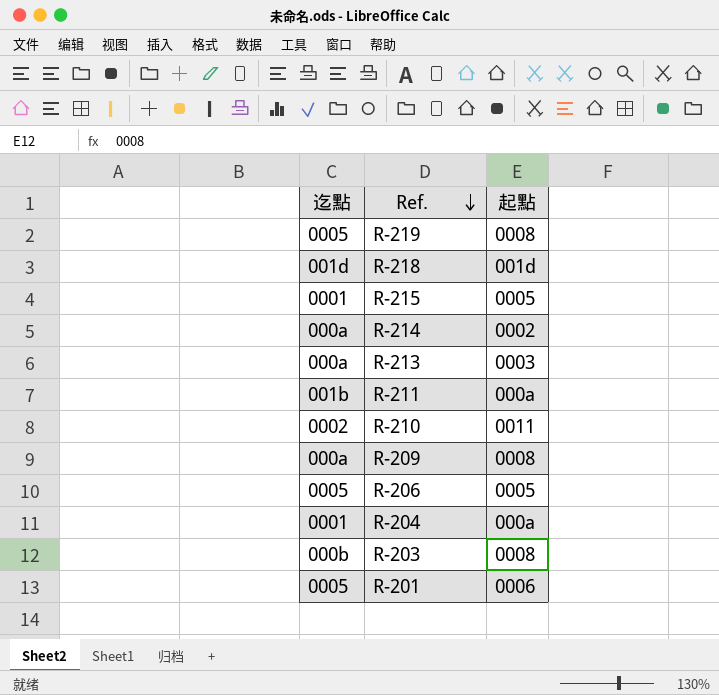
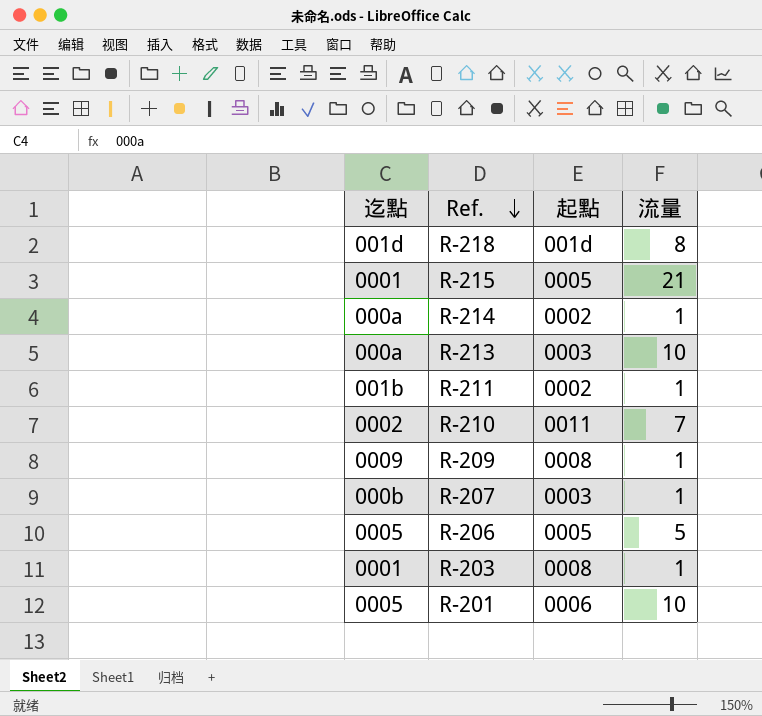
column 流量 | position: none -> 4
row R-219: 0005 | 0008 -> none
row R-204: 0001 | 000a -> none
R-211 | 起點: 000a -> 0002
R-209 | 迄點: 000a -> 0009
row R-207: none -> 000b | 0003 | 1
R-203 | 迄點: 000b -> 0001

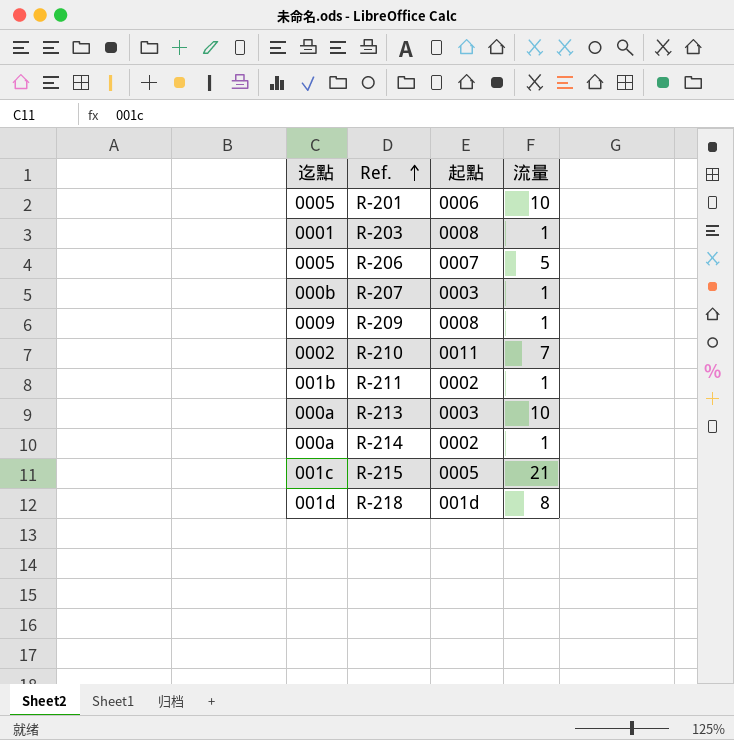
row order: Ref. descending -> Ref. ascending
R-206 | 起點: 0005 -> 0007
R-215 | 迄點: 0001 -> 001c

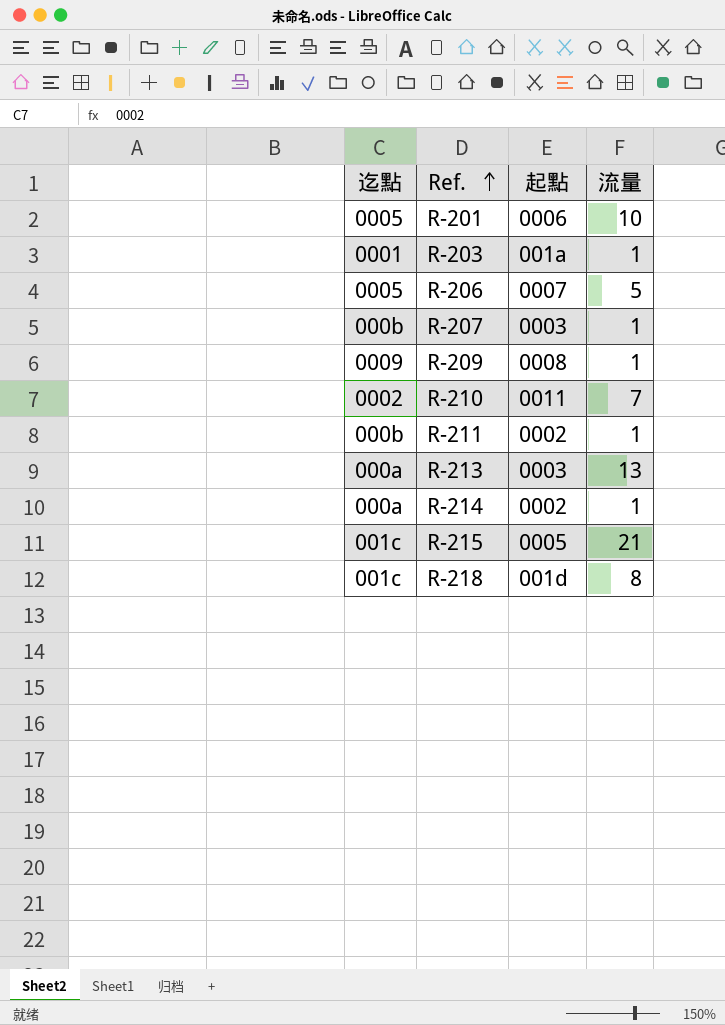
R-203 | 起點: 0008 -> 001a
R-211 | 迄點: 001b -> 000b
R-213 | 流量: 10 -> 13
R-218 | 迄點: 001d -> 001c

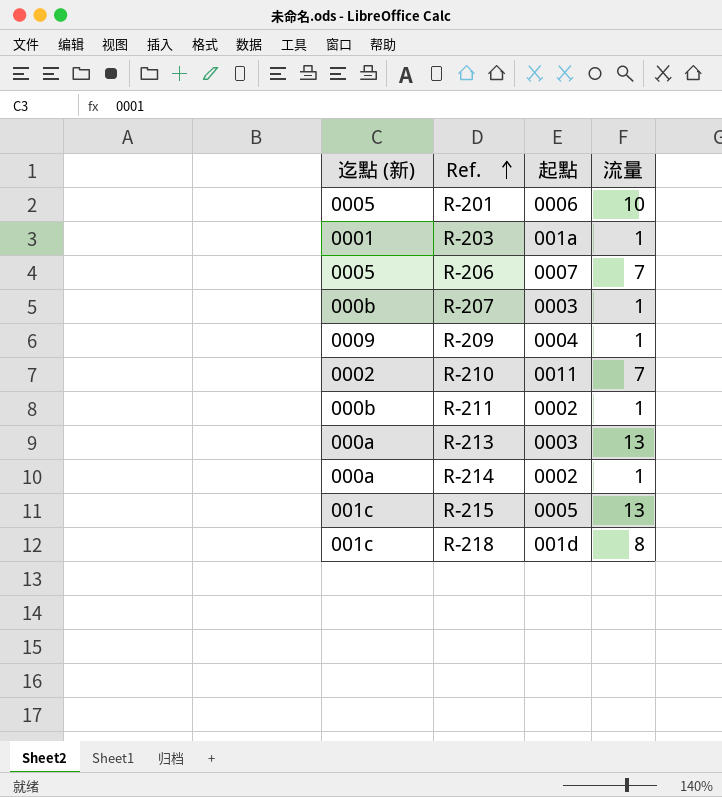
column name: 迄點 -> 迄點 (新)
R-206 | 流量: 5 -> 7
R-209 | 起點: 0008 -> 0004
R-215 | 流量: 21 -> 13

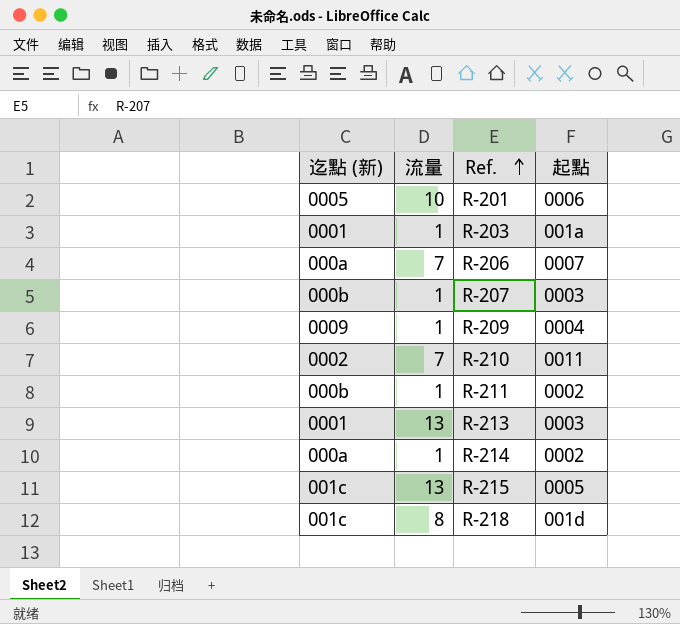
column 流量 | position: 4 -> 2
R-206 | 迄點 (新): 0005 -> 000a
R-213 | 迄點 (新): 000a -> 0001

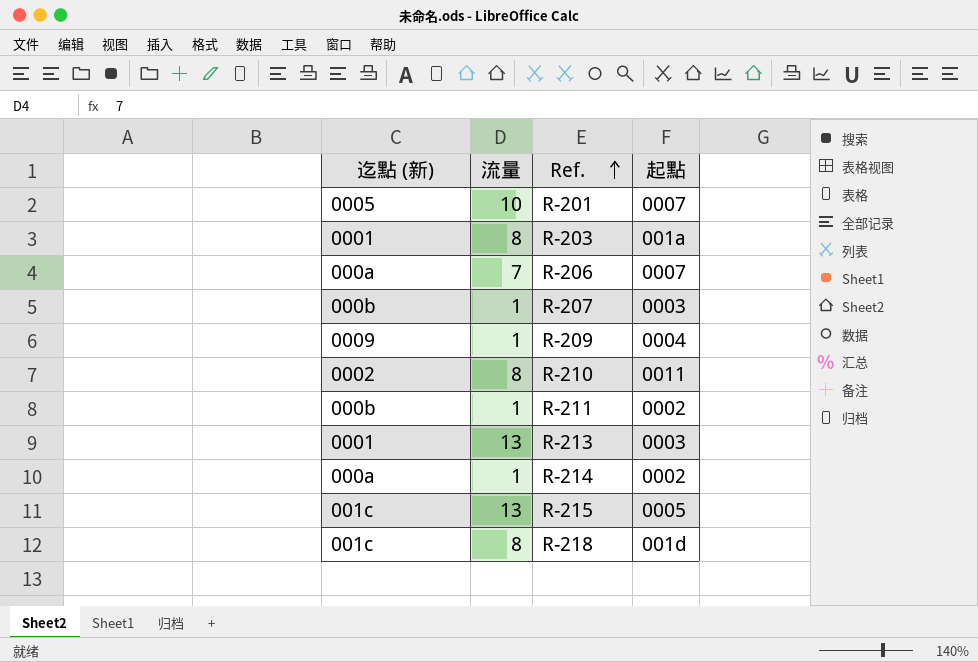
R-201 | 起點: 0006 -> 0007
R-203 | 流量: 1 -> 8
R-210 | 流量: 7 -> 8

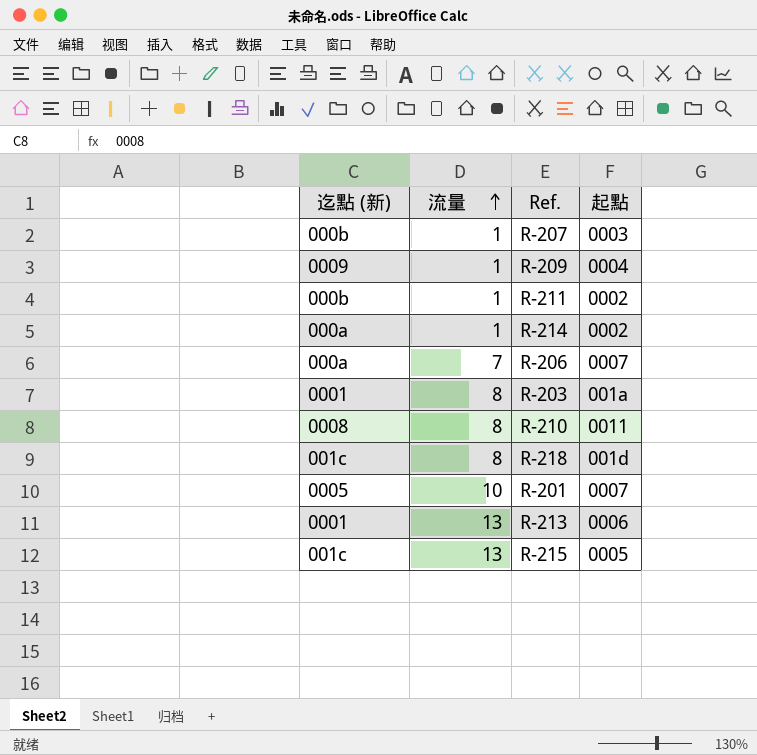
row order: Ref. ascending -> 流量 ascending
R-210 | 迄點 (新): 0002 -> 0008
R-213 | 起點: 0003 -> 0006

